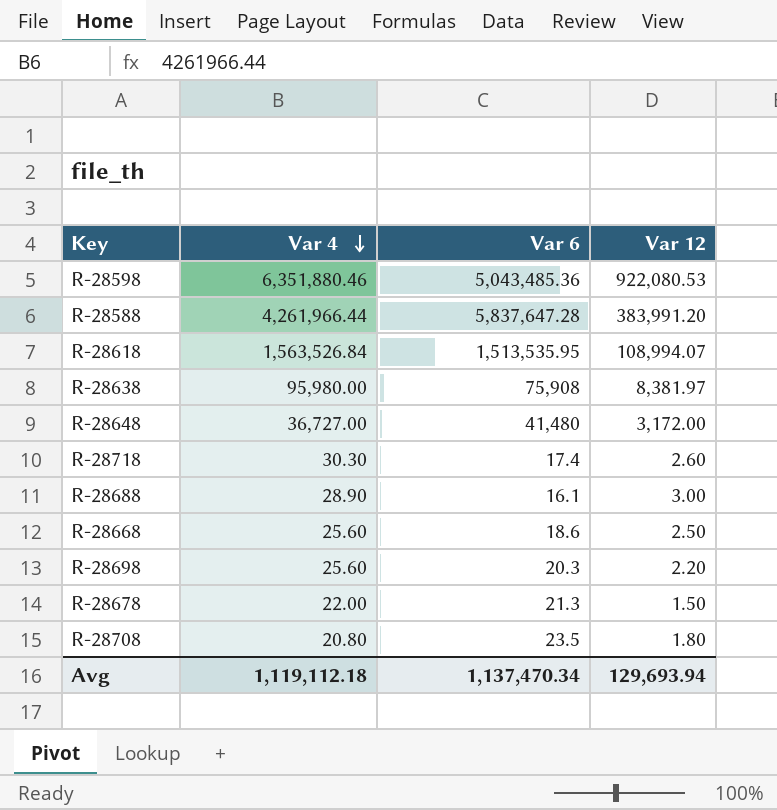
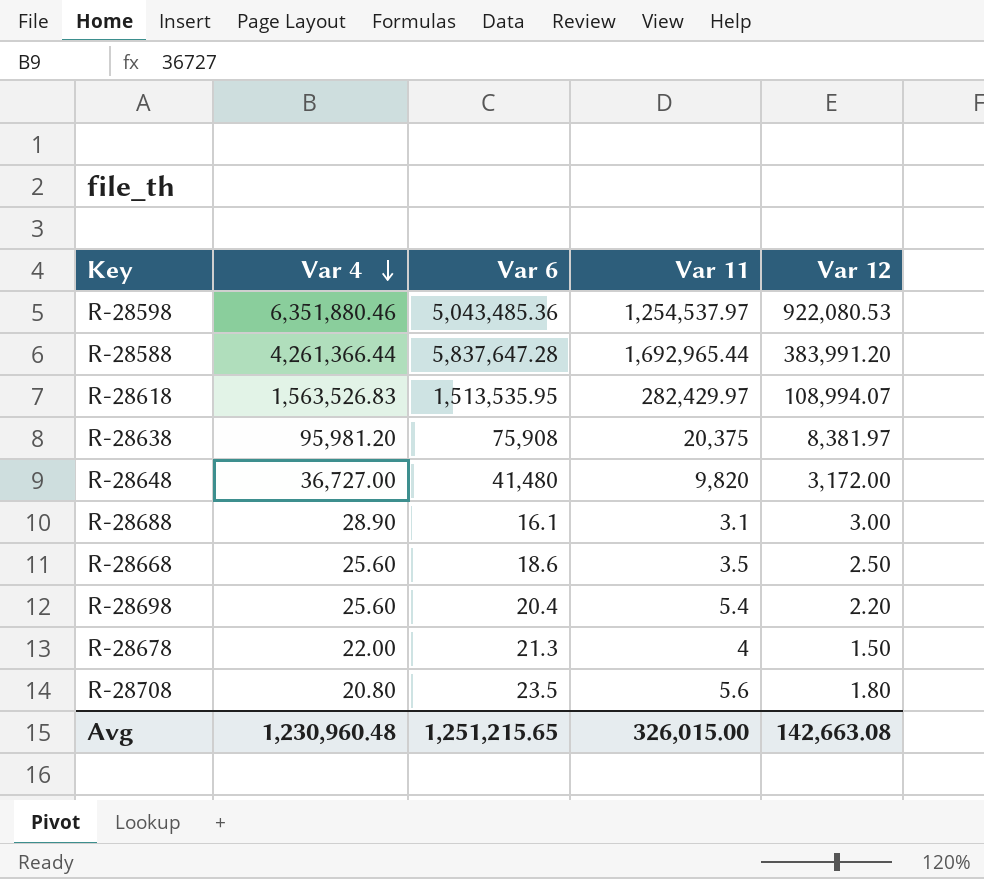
column Var 11 | position: none -> 4
row R-28718: 30.30 | 17.4 | 2.60 -> none
R-28588 | Var 4: 4,261,966.44 -> 4,261,366.44
R-28618 | Var 4: 1,563,526.84 -> 1,563,526.83
R-28638 | Var 4: 95,980.00 -> 95,981.20
R-28698 | Var 6: 20.3 -> 20.4
Avg | Var 4: 1,119,112.18 -> 1,230,960.48
Avg | Var 6: 1,137,470.34 -> 1,251,215.65
Avg | Var 12: 129,693.94 -> 142,663.08

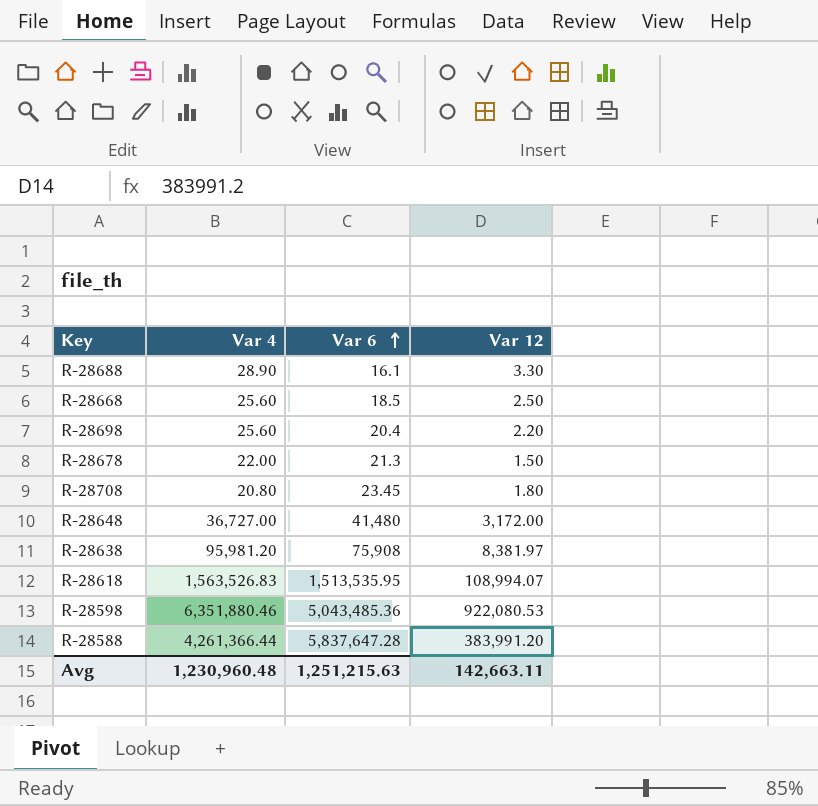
row order: Var 4 descending -> Var 6 ascending
column Var 11 | position: 4 -> none
R-28688 | Var 12: 3.00 -> 3.30
R-28668 | Var 6: 18.6 -> 18.5
R-28708 | Var 6: 23.5 -> 23.45
Avg | Var 6: 1,251,215.65 -> 1,251,215.63
Avg | Var 12: 142,663.08 -> 142,663.11

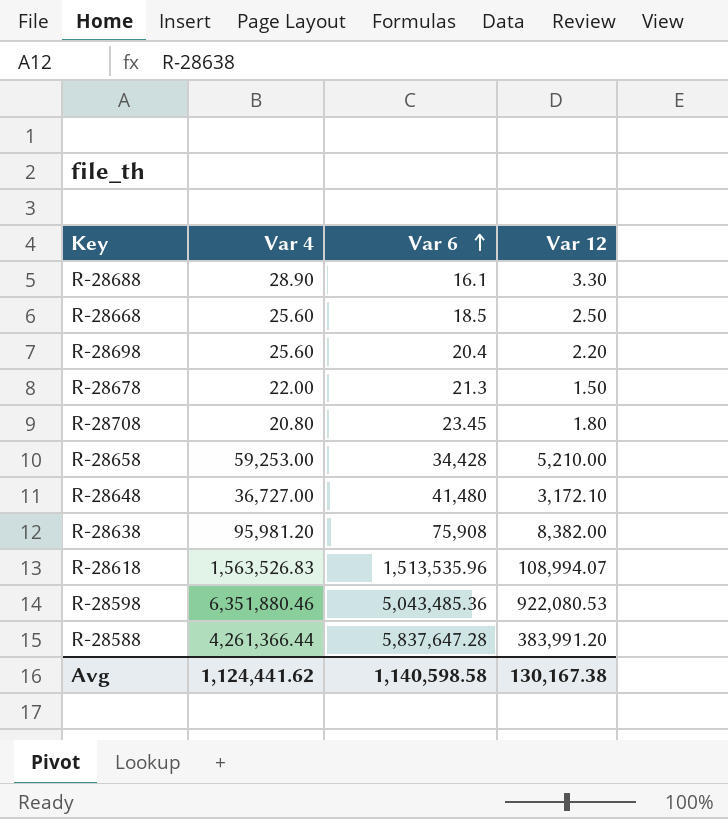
row R-28658: none -> 59,253.00 | 34,428 | 5,210.00
R-28648 | Var 12: 3,172.00 -> 3,172.10
R-28638 | Var 12: 8,381.97 -> 8,382.00
R-28618 | Var 6: 1,513,535.95 -> 1,513,535.96
Avg | Var 4: 1,230,960.48 -> 1,124,441.62
Avg | Var 6: 1,251,215.63 -> 1,140,598.58
Avg | Var 12: 142,663.11 -> 130,167.38

